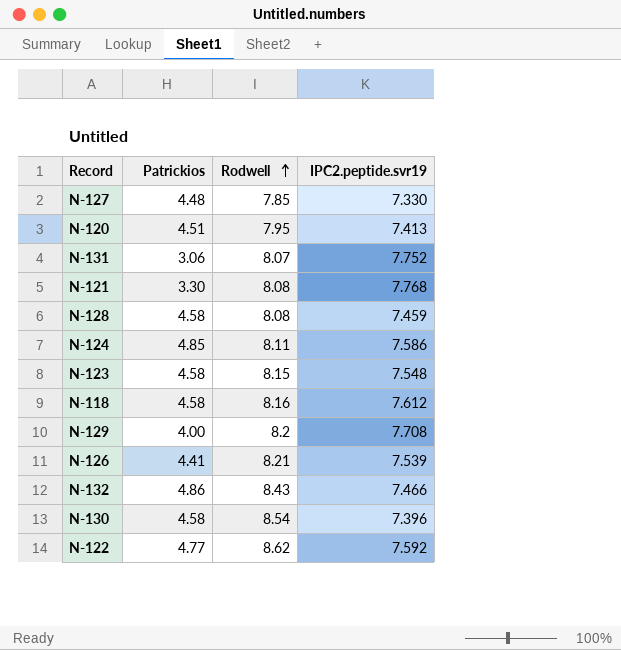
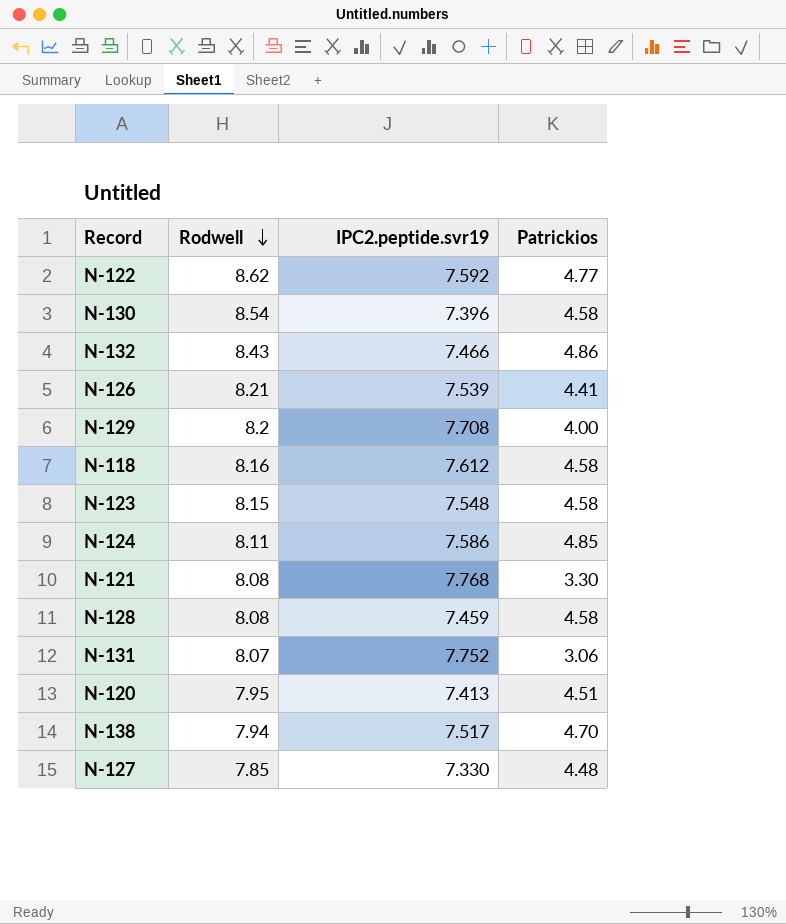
row order: Rodwell ascending -> Rodwell descending
column Patrickios | position: 2 -> 4
row N-138: none -> 7.94 | 7.517 | 4.70

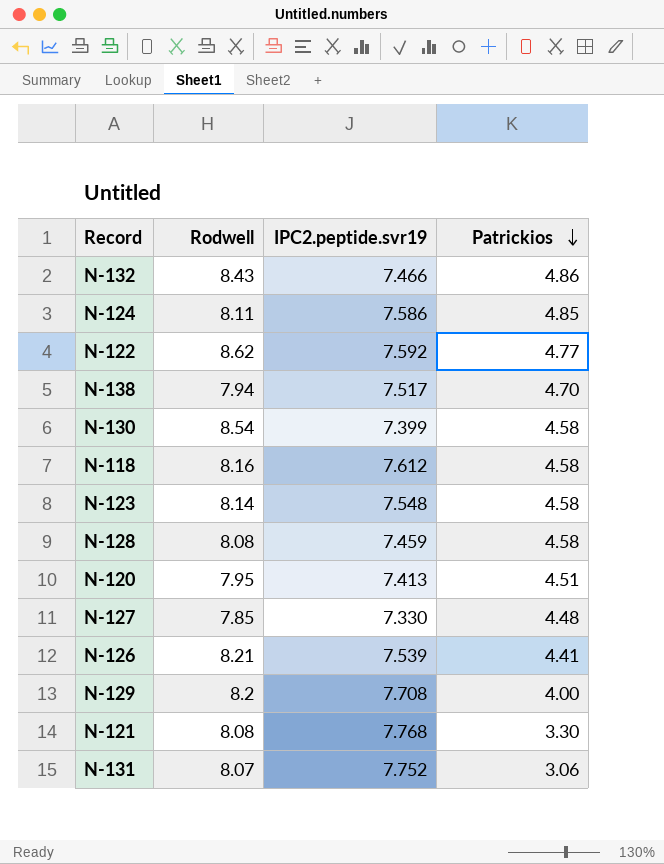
row order: Rodwell descending -> Patrickios descending
N-130 | IPC2.peptide.svr19: 7.396 -> 7.399
N-123 | Rodwell: 8.15 -> 8.14

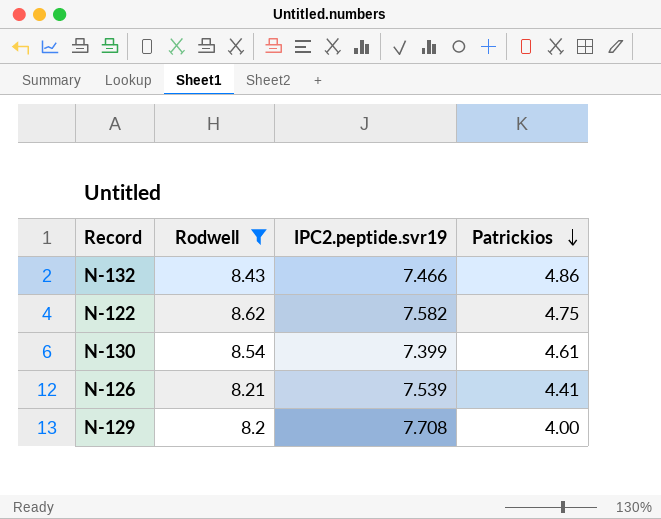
filter: none -> Rodwell >= 8.2
N-122 | IPC2.peptide.svr19: 7.592 -> 7.582
N-122 | Patrickios: 4.77 -> 4.75
N-130 | Patrickios: 4.58 -> 4.61

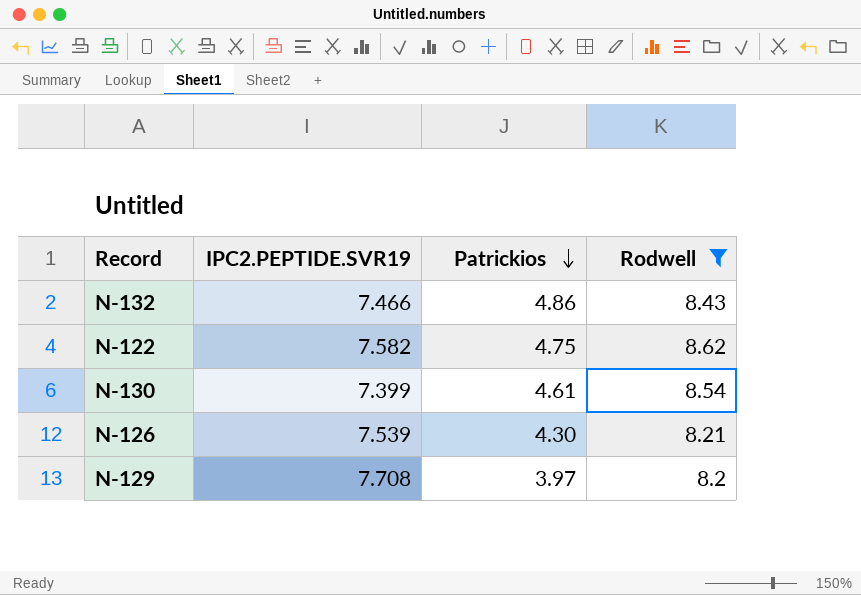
column name: IPC2.peptide.svr19 -> IPC2.PEPTIDE.SVR19
column Rodwell | position: 2 -> 4
N-126 | Patrickios: 4.41 -> 4.30
N-129 | Patrickios: 4.00 -> 3.97

